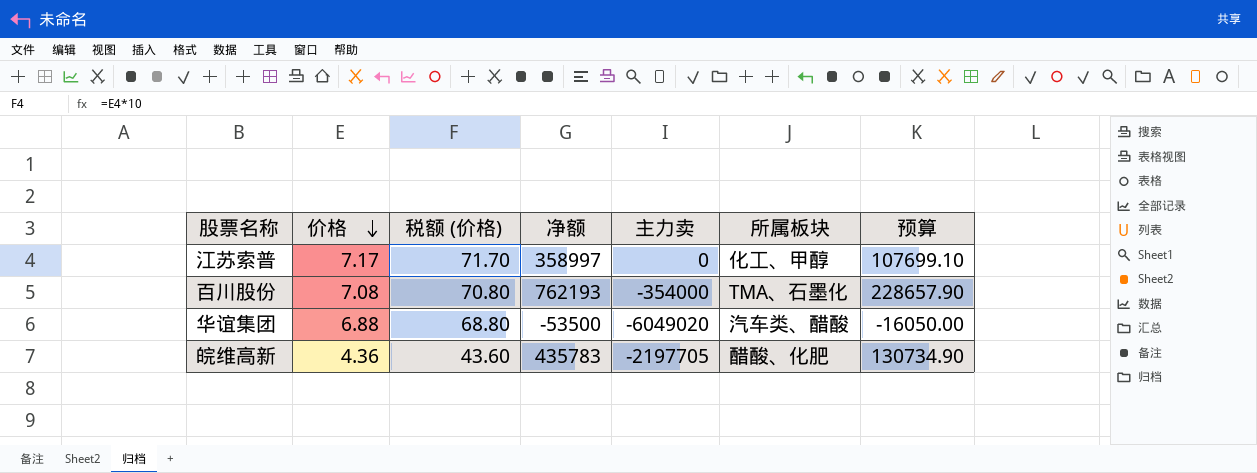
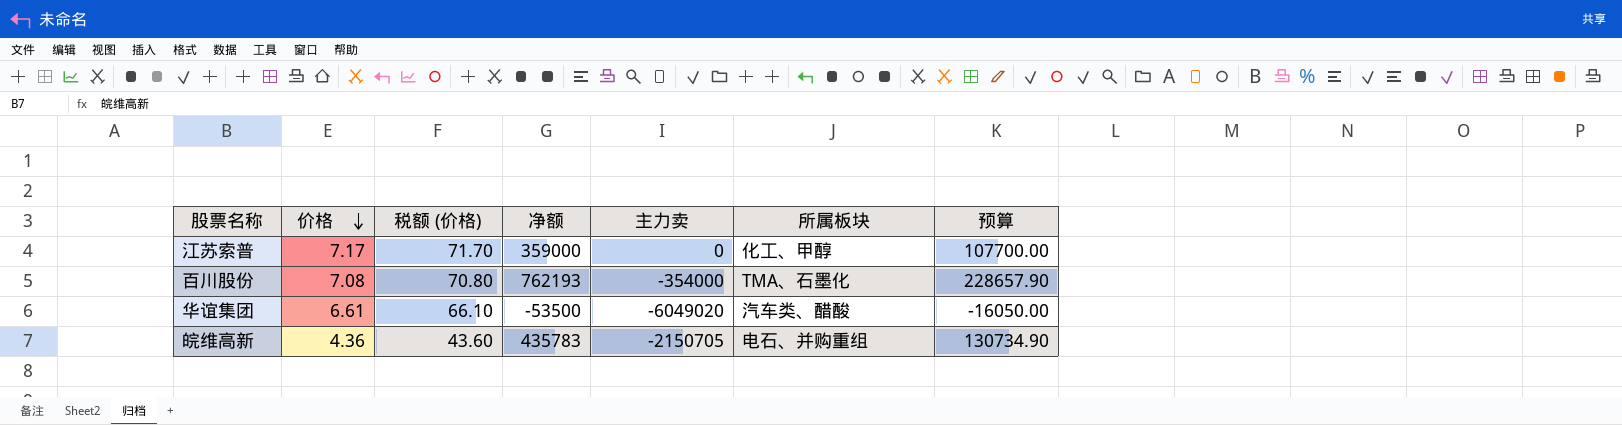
江苏索普 | 净额: 358997 -> 359000
江苏索普 | 预算: 107699.10 -> 107700.00
华谊集团 | 价格: 6.88 -> 6.61
华谊集团 | 税额 (价格): 68.80 -> 66.10
皖维高新 | 主力卖: -2197705 -> -2150705
皖维高新 | 所属板块: 醋酸、化肥 -> 电石、并购重组

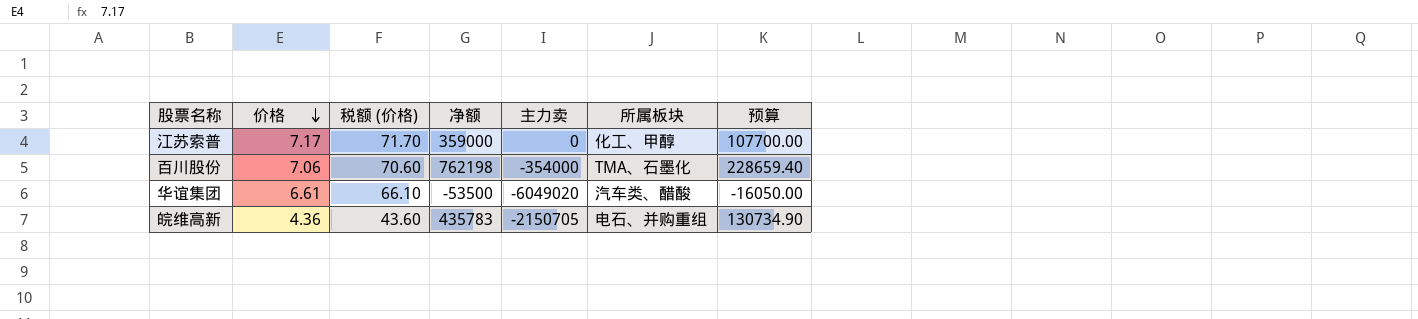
百川股份 | 价格: 7.08 -> 7.06
百川股份 | 税额 (价格): 70.80 -> 70.60
百川股份 | 净额: 762193 -> 762198
百川股份 | 预算: 228657.90 -> 228659.40

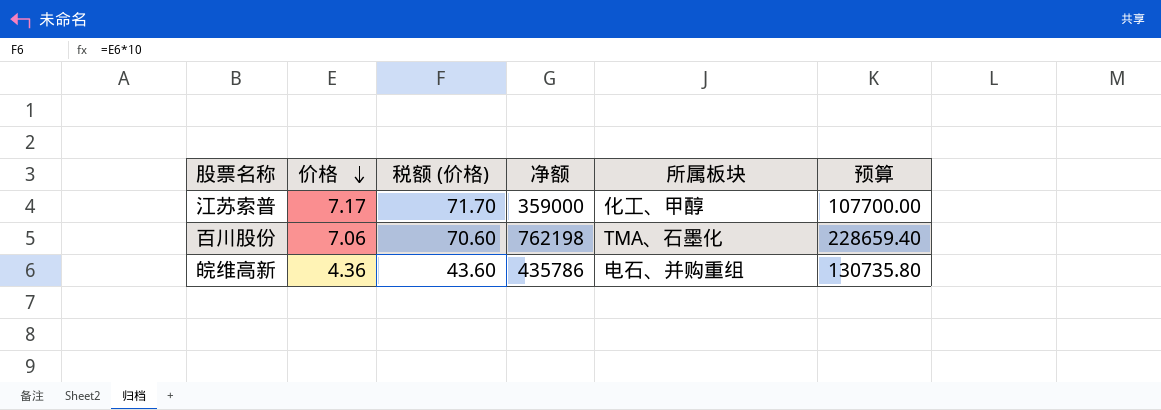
column 主力卖 | position: 5 -> none
row 华谊集团: 6.61 | 66.10 | -53500 | -6049020 | 汽车类、醋酸 | -16050.00 -> none
皖维高新 | 净额: 435783 -> 435786
皖维高新 | 预算: 130734.90 -> 130735.80

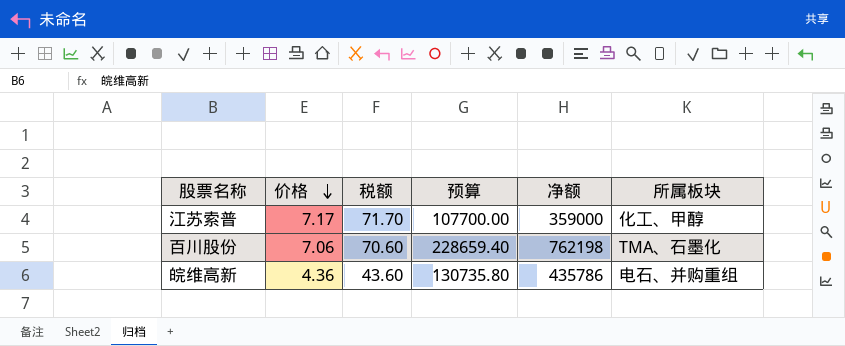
column name: 税额 (价格) -> 税额
column 预算 | position: 6 -> 4

